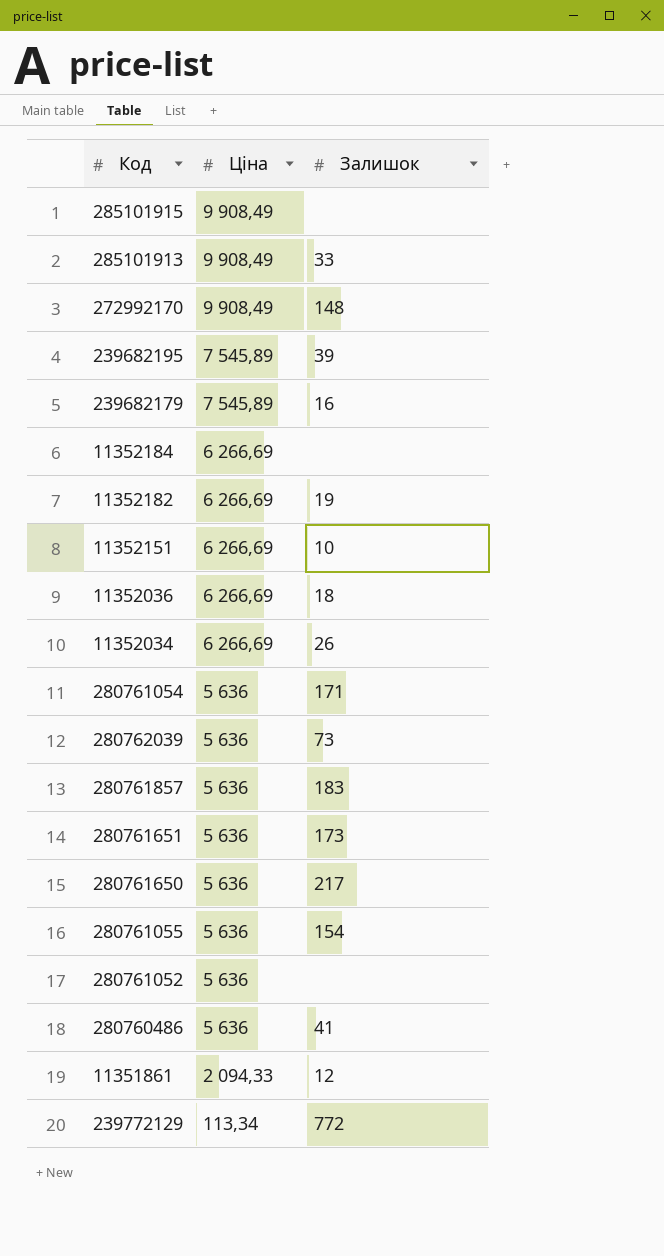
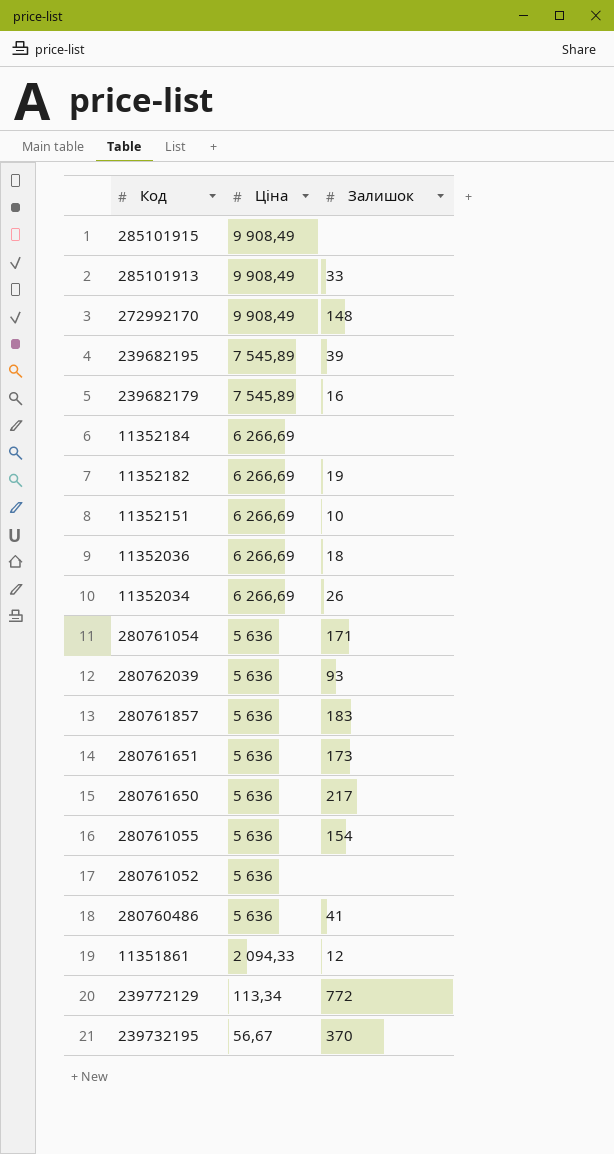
280762039 | Залишок: 73 -> 93
row 239732195: none -> 56,67 | 370

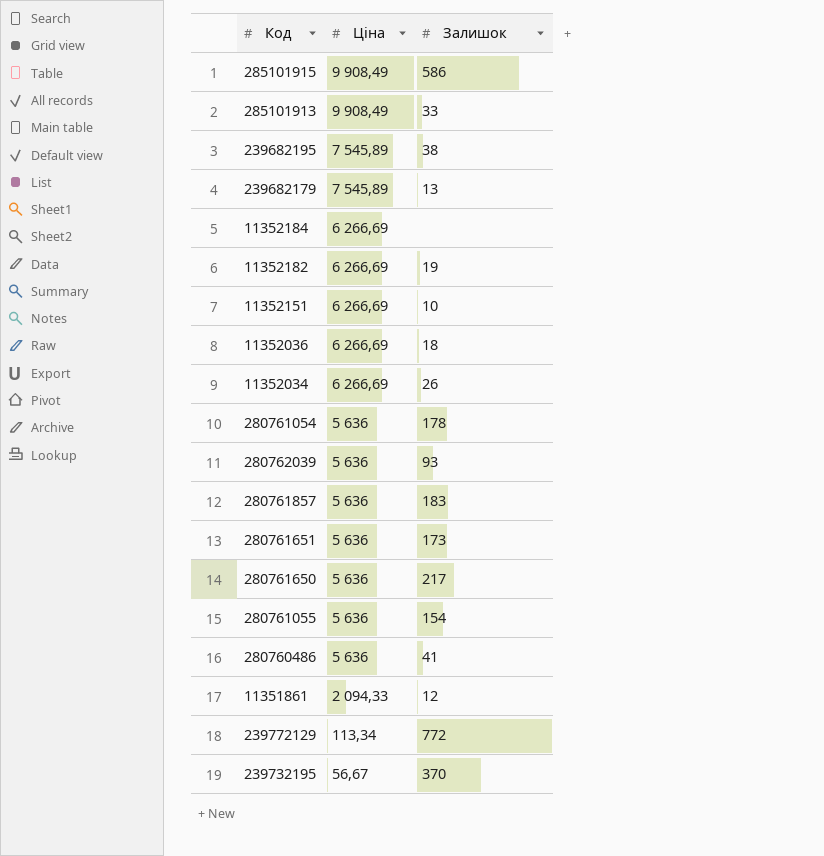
row 272992170: 9 908,49 | 148 -> none
row 280761052: 5 636 | none -> none
285101915 | Залишок: none -> 586
239682195 | Залишок: 39 -> 38
239682179 | Залишок: 16 -> 13
280761054 | Залишок: 171 -> 178

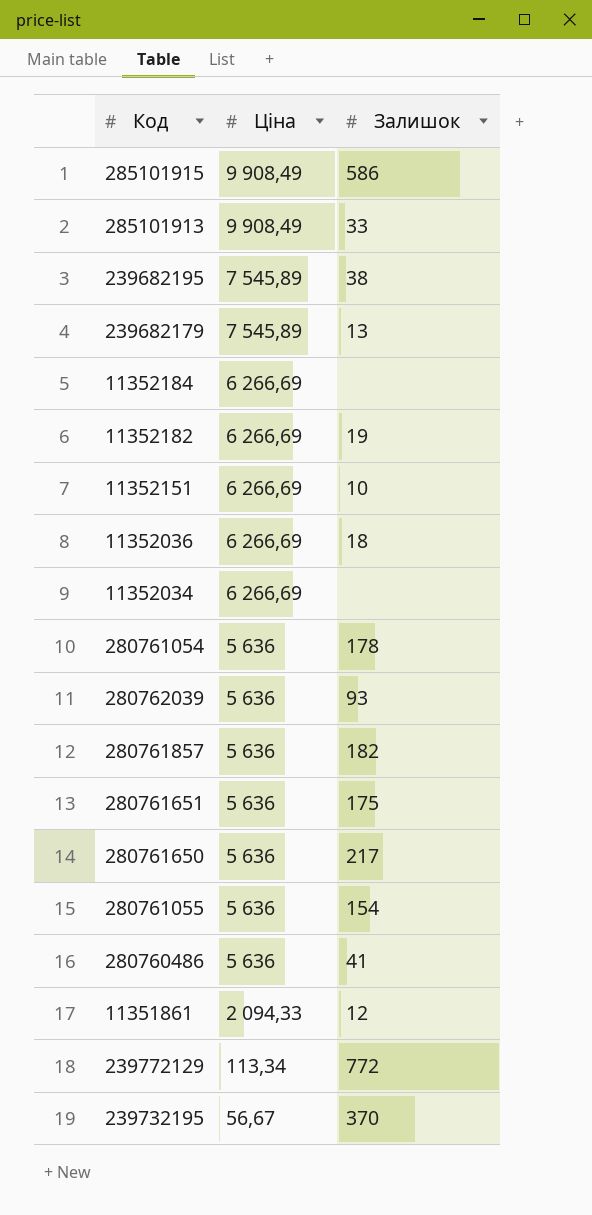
11352034 | Залишок: 26 -> none
280761857 | Залишок: 183 -> 182
280761651 | Залишок: 173 -> 175

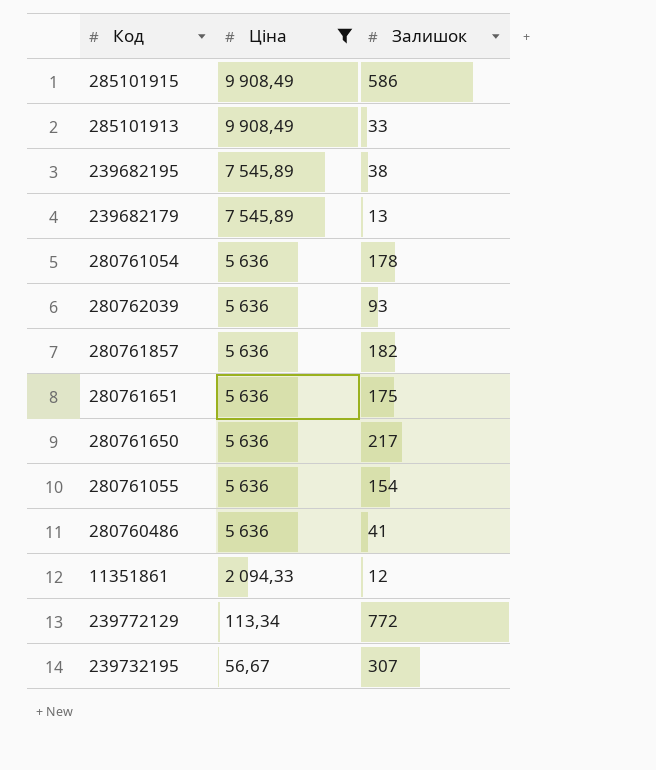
filter: none -> Ціна != 6 266,69
239732195 | Залишок: 370 -> 307

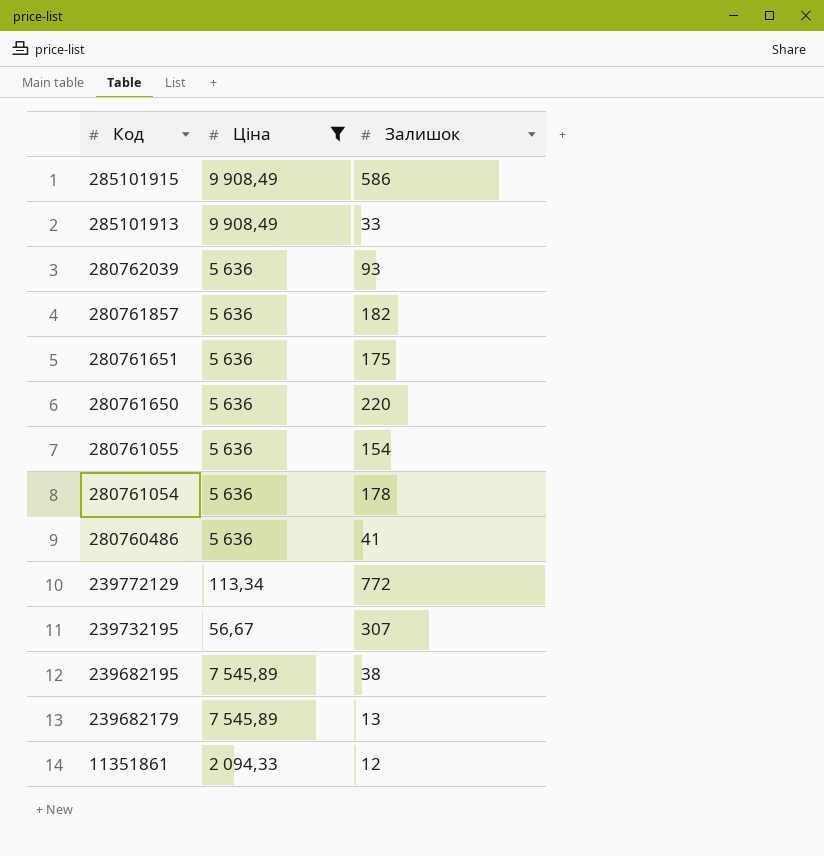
row order: Ціна descending -> Код descending
280761650 | Залишок: 217 -> 220

